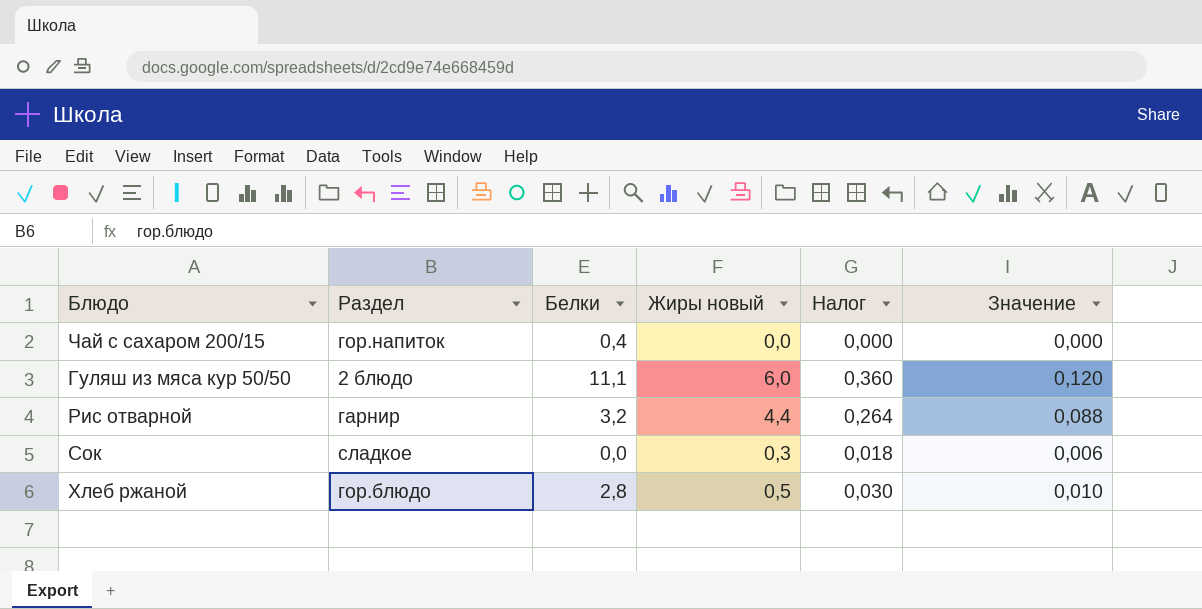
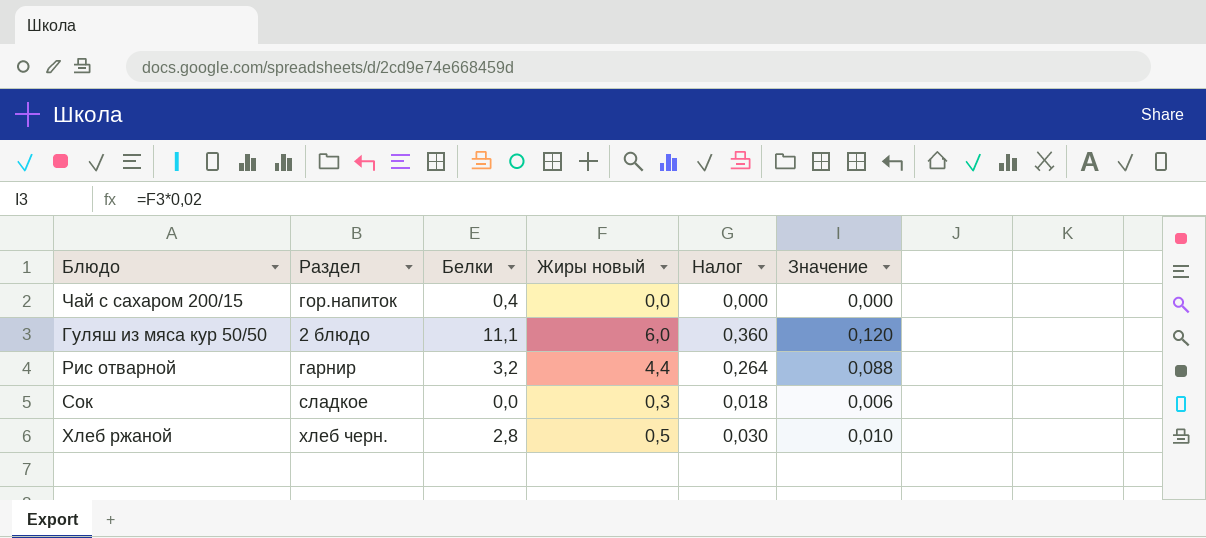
Хлеб ржаной | Раздел: гор.блюдо -> хлеб черн.

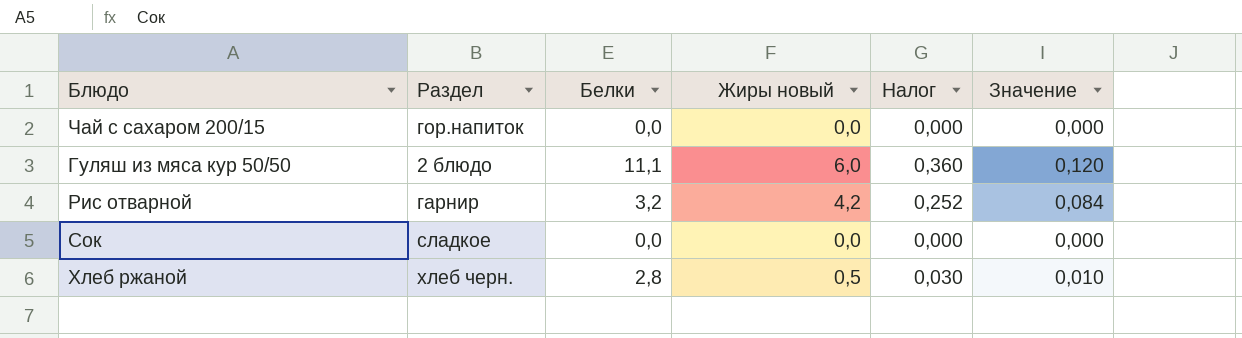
Чай с сахаром 200/15 | Белки: 0,4 -> 0,0
Рис отварной | Жиры новый: 4,4 -> 4,2
Рис отварной | Налог: 0,264 -> 0,252
Рис отварной | Значение: 0,088 -> 0,084
Сок | Жиры новый: 0,3 -> 0,0
Сок | Налог: 0,018 -> 0,000
Сок | Значение: 0,006 -> 0,000

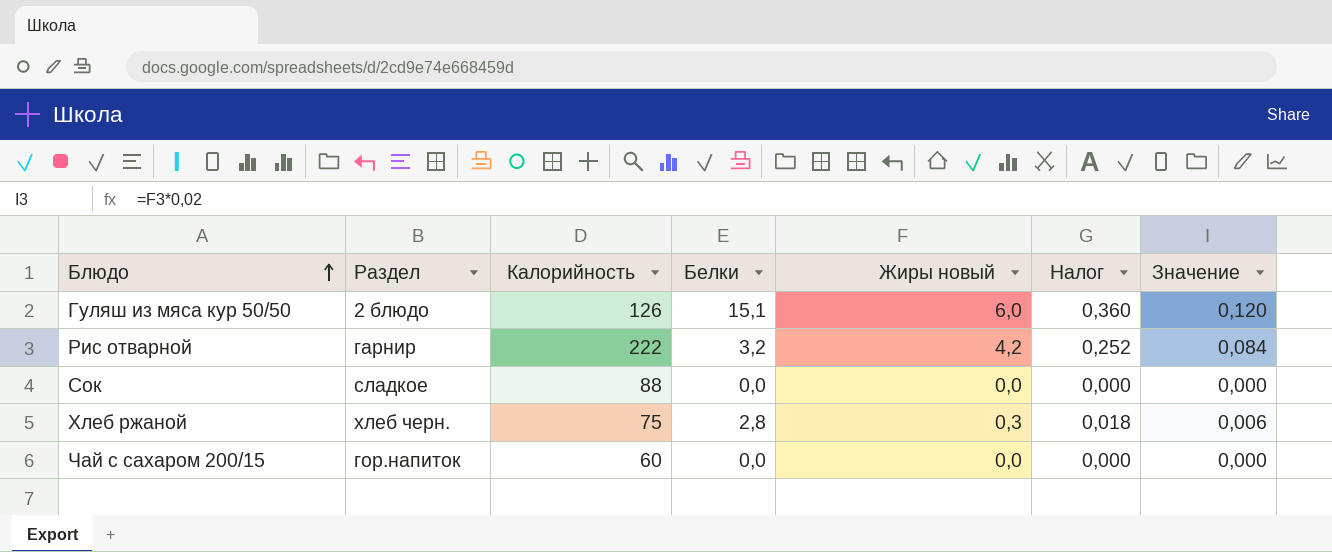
row order: none -> Блюдо ascending
column Калорийность | position: none -> 3
Гуляш из мяса кур 50/50 | Белки: 11,1 -> 15,1
Хлеб ржаной | Жиры новый: 0,5 -> 0,3
Хлеб ржаной | Налог: 0,030 -> 0,018
Хлеб ржаной | Значение: 0,010 -> 0,006

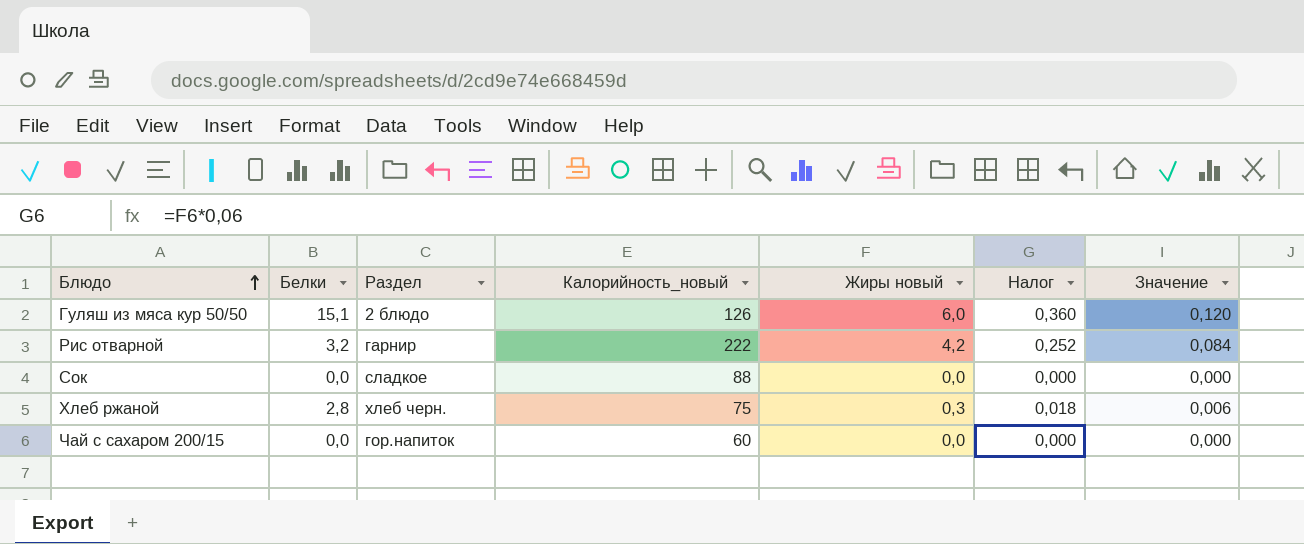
column Белки | position: 4 -> 2
column name: Калорийность -> Калорийность_новый

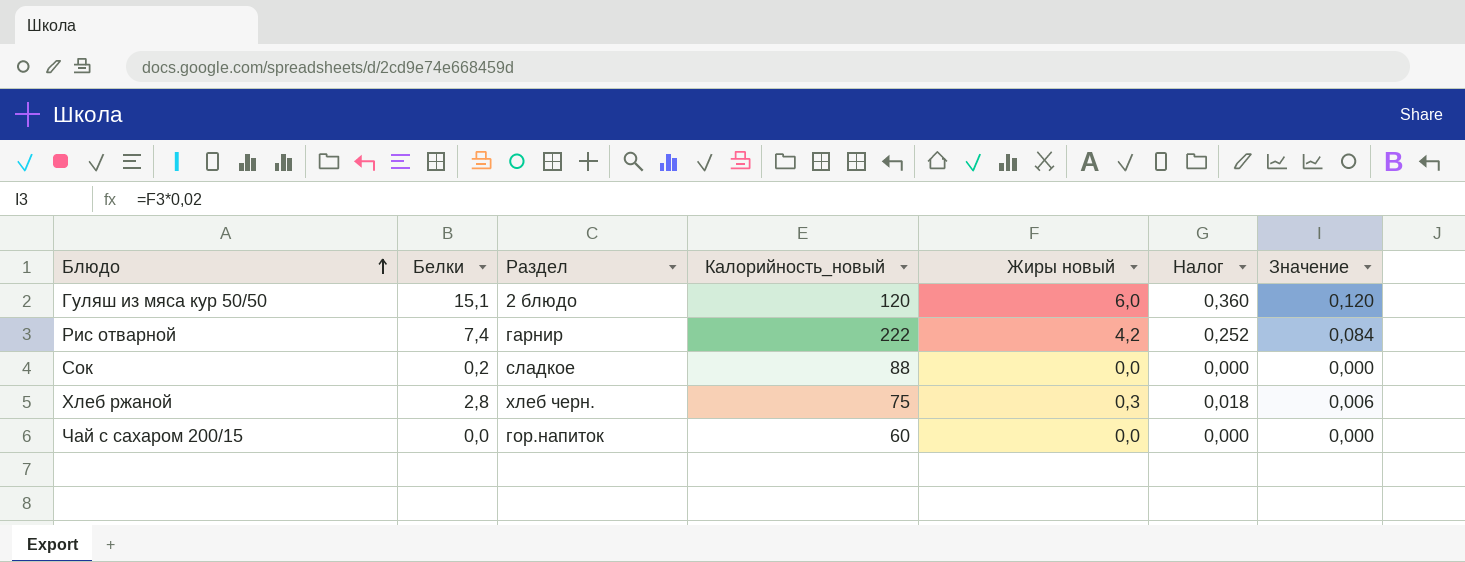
Гуляш из мяса кур 50/50 | Калорийность_новый: 126 -> 120
Рис отварной | Белки: 3,2 -> 7,4
Сок | Белки: 0,0 -> 0,2

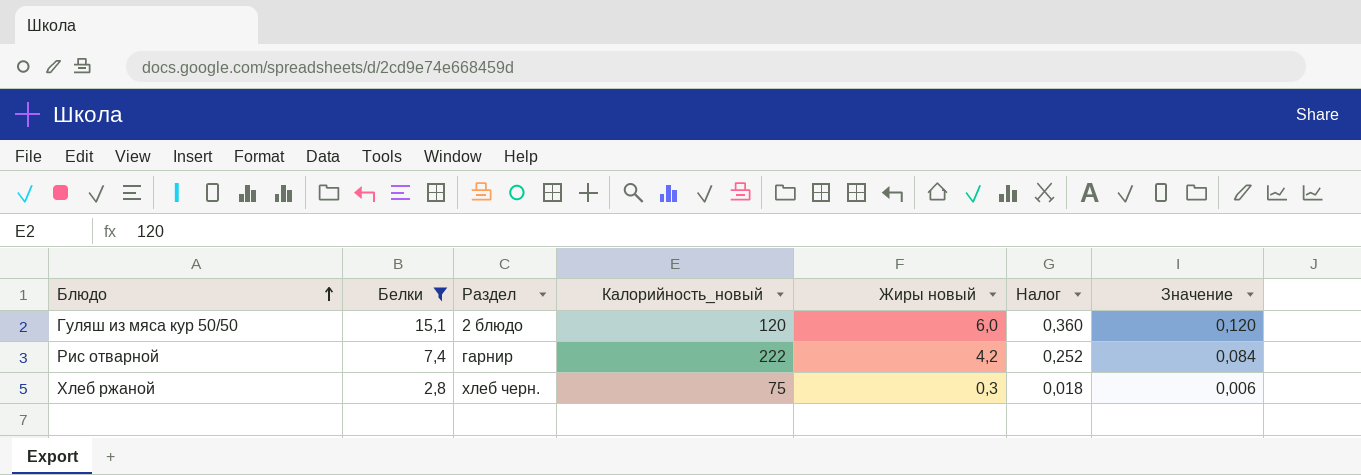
filter: none -> Белки >= 2,8

